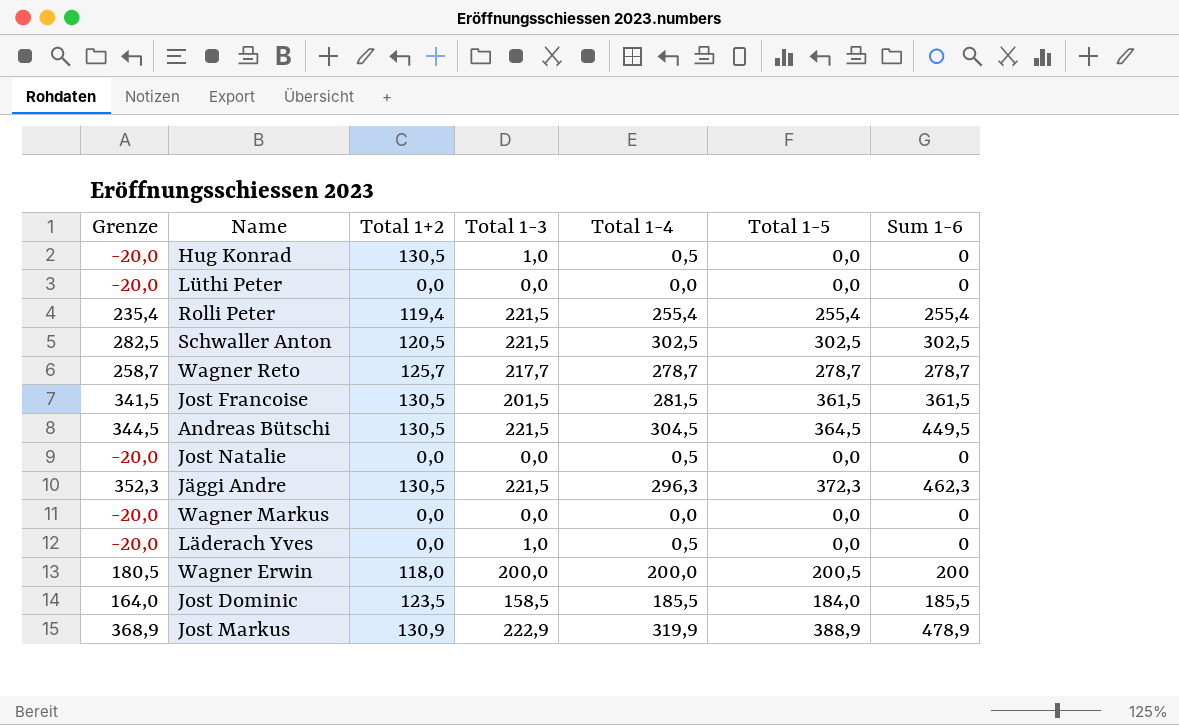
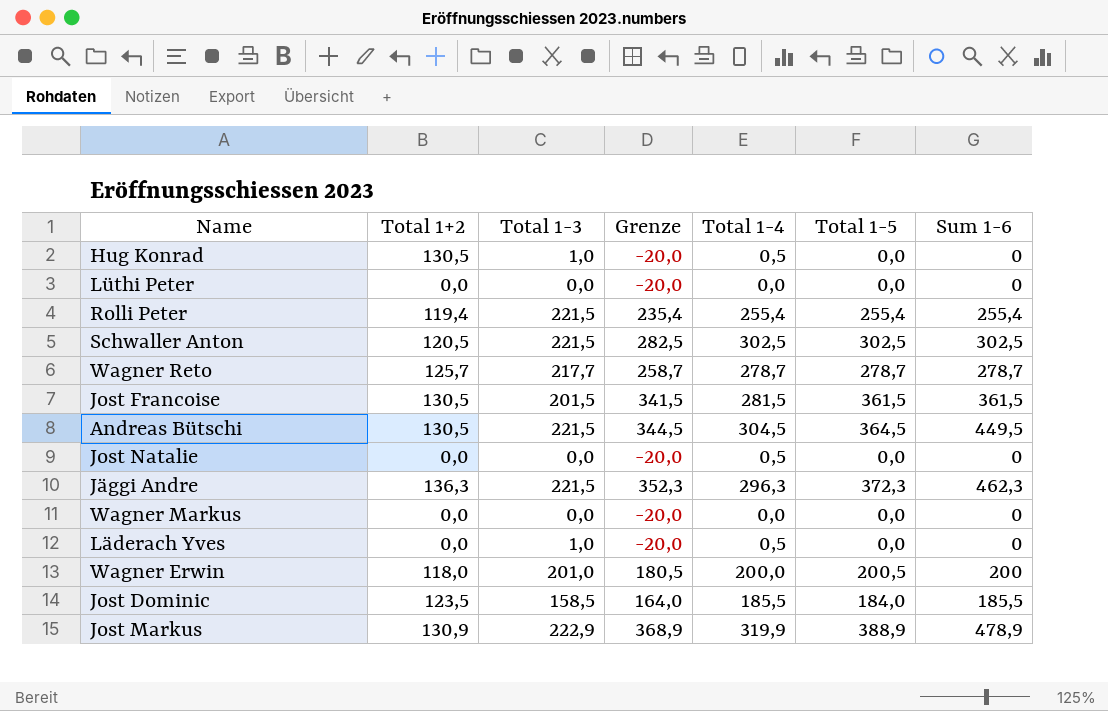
column Grenze | position: 1 -> 4
Jäggi Andre | Total 1+2: 130,5 -> 136,3
Wagner Erwin | Total 1-3: 200,0 -> 201,0

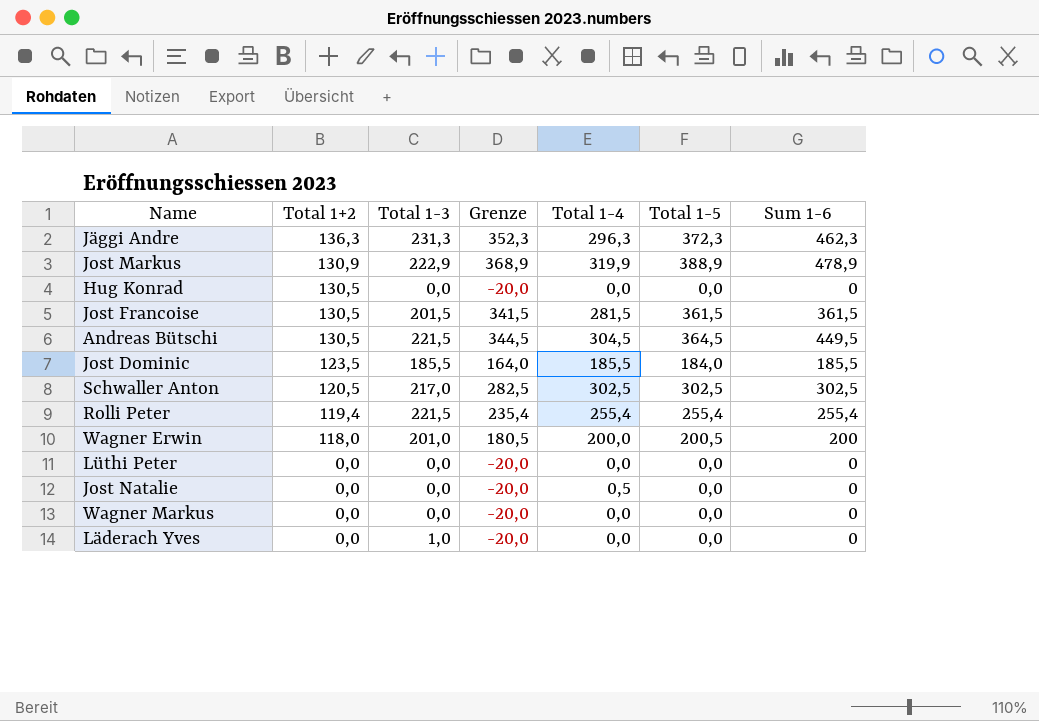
row order: none -> Total 1+2 descending
row Wagner Reto: 125,7 | 217,7 | 258,7 | 278,7 | 278,7 | 278,7 -> none
Jäggi Andre | Total 1-3: 221,5 -> 231,3
Hug Konrad | Total 1-3: 1,0 -> 0,0
Hug Konrad | Total 1-4: 0,5 -> 0,0
Jost Dominic | Total 1-3: 158,5 -> 185,5
Schwaller Anton | Total 1-3: 221,5 -> 217,0
Läderach Yves | Total 1-4: 0,5 -> 0,0

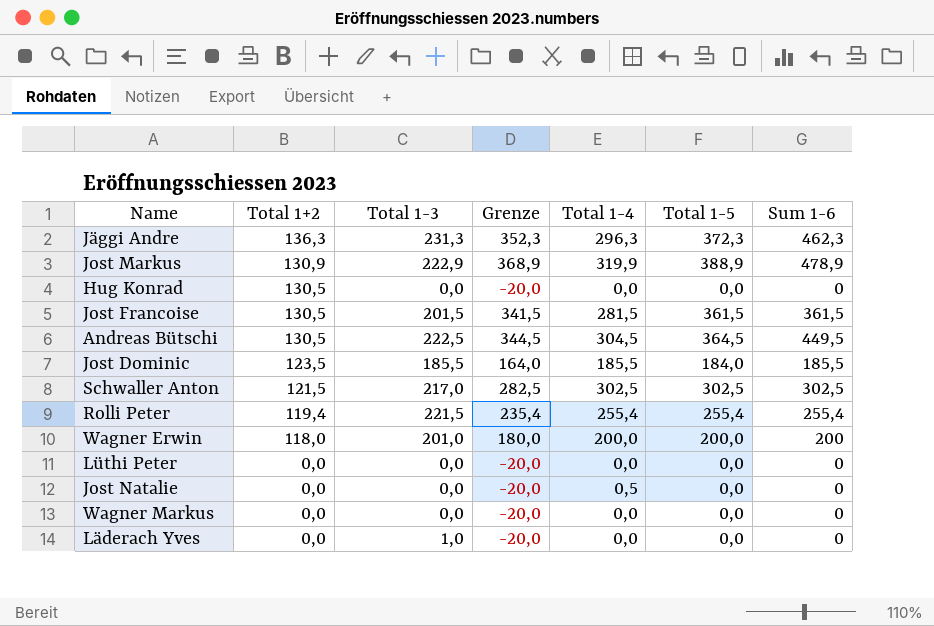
Andreas Bütschi | Total 1-3: 221,5 -> 222,5
Schwaller Anton | Total 1+2: 120,5 -> 121,5
Wagner Erwin | Grenze: 180,5 -> 180,0
Wagner Erwin | Total 1-5: 200,5 -> 200,0

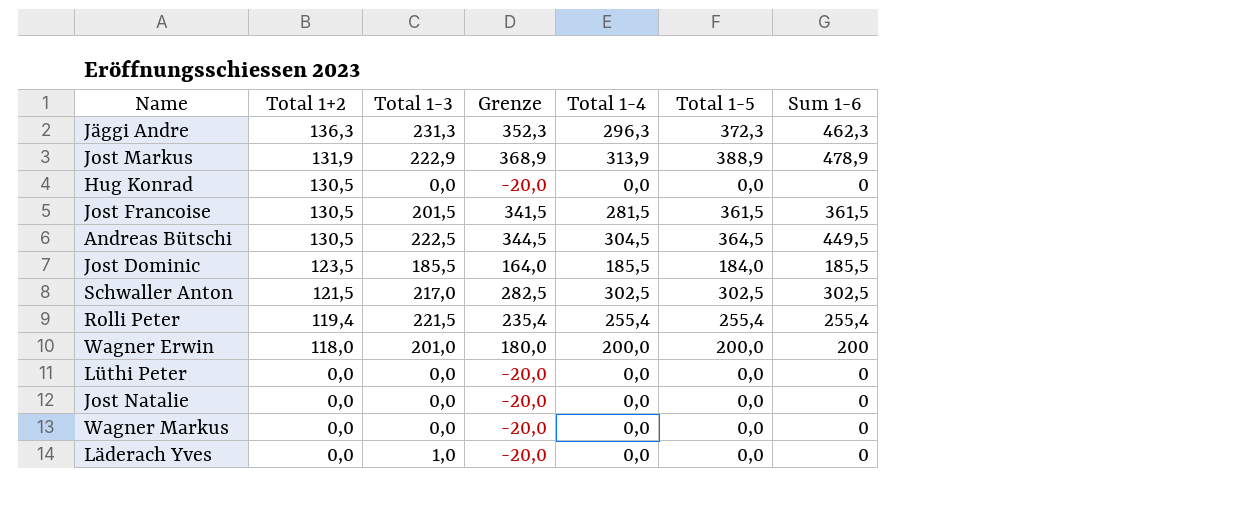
Jost Markus | Total 1+2: 130,9 -> 131,9
Jost Markus | Total 1-4: 319,9 -> 313,9
Jost Natalie | Total 1-4: 0,5 -> 0,0

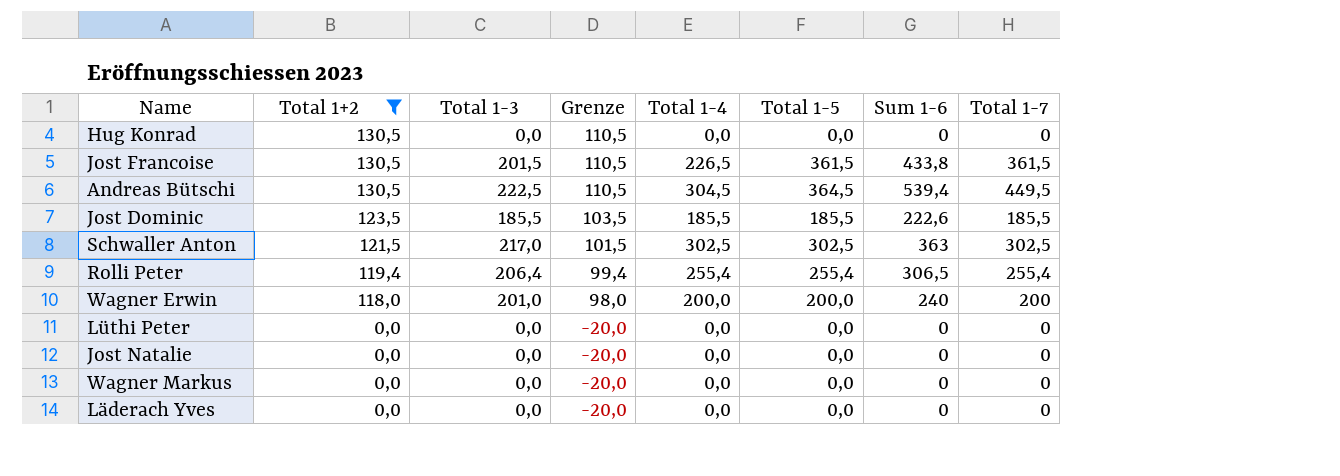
filter: none -> Total 1+2 <= 130,5
column Grenze | formula: [Total 1-5] - 20 -> [Total 1+2] - 20
column Total 1-7 | position: none -> 8
Jost Francoise | Total 1-4: 281,5 -> 226,5
Jost Francoise | Sum 1-6: 361,5 -> 433,8
Andreas Bütschi | Sum 1-6: 449,5 -> 539,4
Jost Dominic | Total 1-5: 184,0 -> 185,5
Jost Dominic | Sum 1-6: 185,5 -> 222,6
Schwaller Anton | Sum 1-6: 302,5 -> 363
Rolli Peter | Total 1-3: 221,5 -> 206,4
Rolli Peter | Sum 1-6: 255,4 -> 306,5
Wagner Erwin | Sum 1-6: 200 -> 240
Läderach Yves | Total 1-3: 1,0 -> 0,0

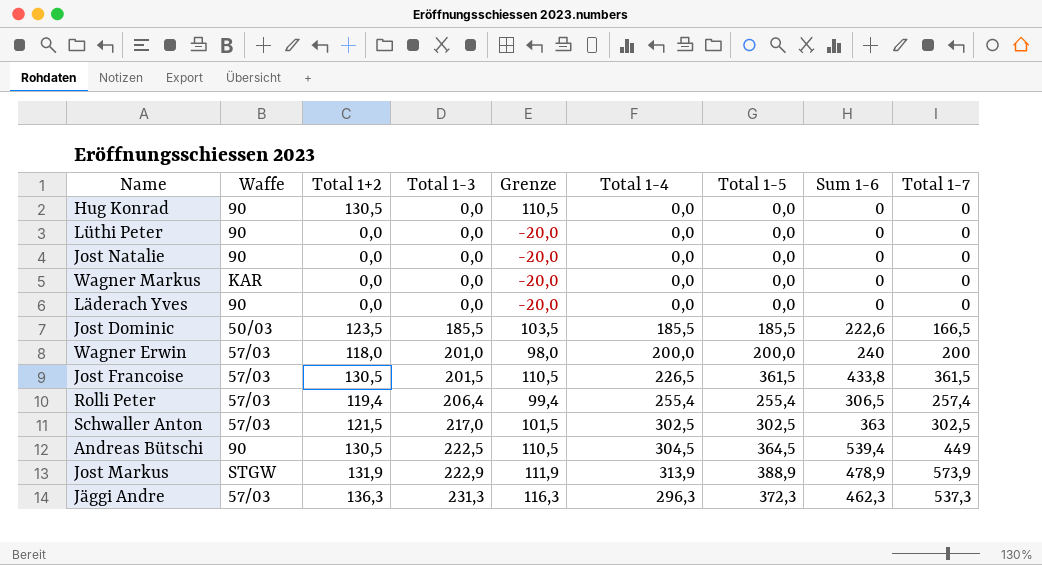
filter: Total 1+2 <= 130,5 -> none
row order: Total 1+2 descending -> Total 1-3 ascending
column Waffe | position: none -> 2
Jost Dominic | Total 1-7: 185,5 -> 166,5
Rolli Peter | Total 1-7: 255,4 -> 257,4
Andreas Bütschi | Total 1-7: 449,5 -> 449

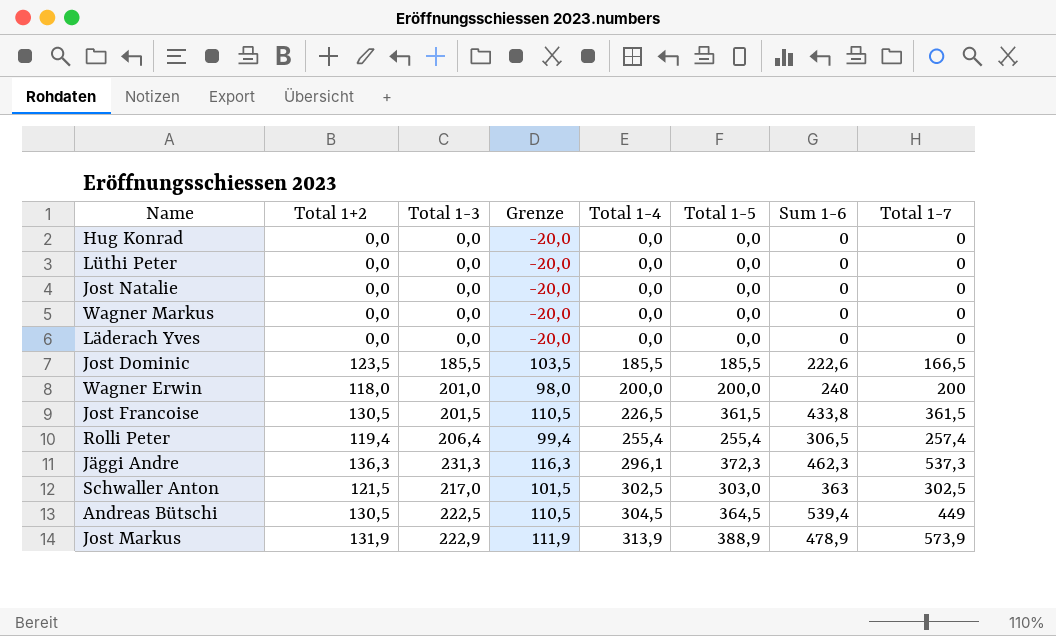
row order: Total 1-3 ascending -> Total 1-4 ascending
column Waffe | position: 2 -> none
Hug Konrad | Total 1+2: 130,5 -> 0,0
Hug Konrad | Grenze: 110,5 -> -20,0
Jäggi Andre | Total 1-4: 296,3 -> 296,1
Schwaller Anton | Total 1-5: 302,5 -> 303,0

